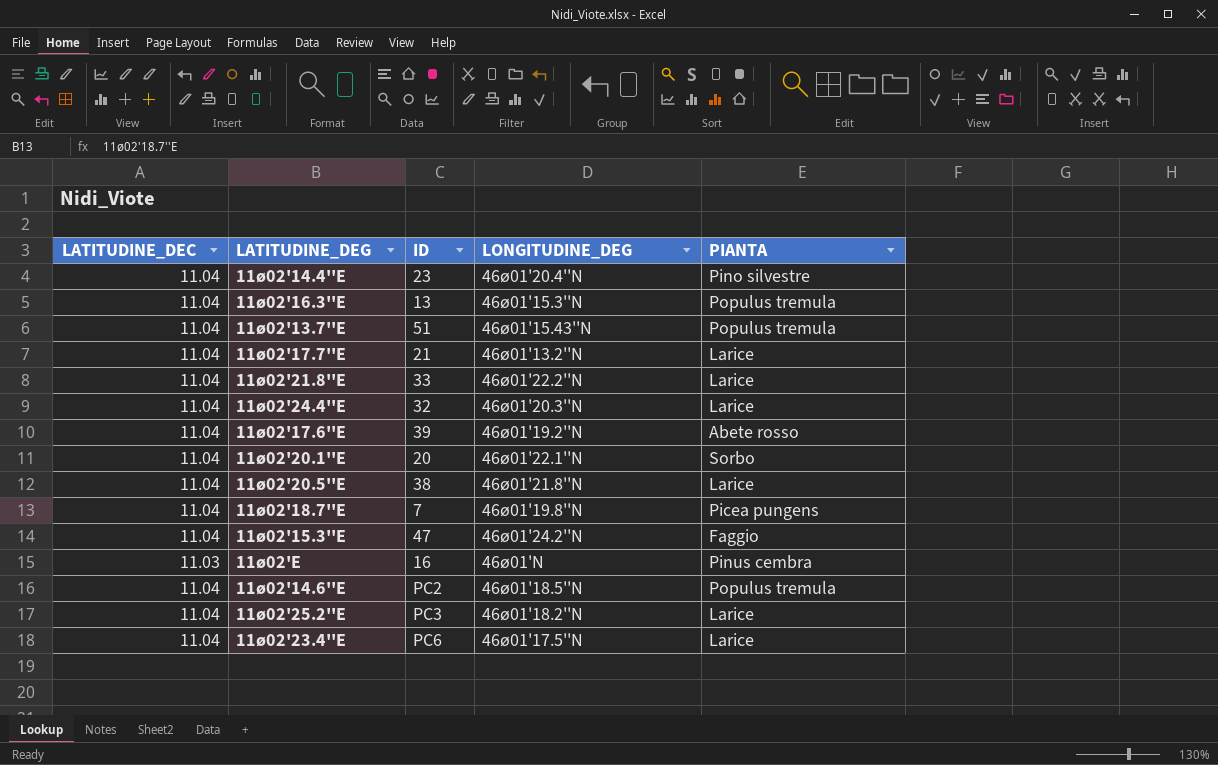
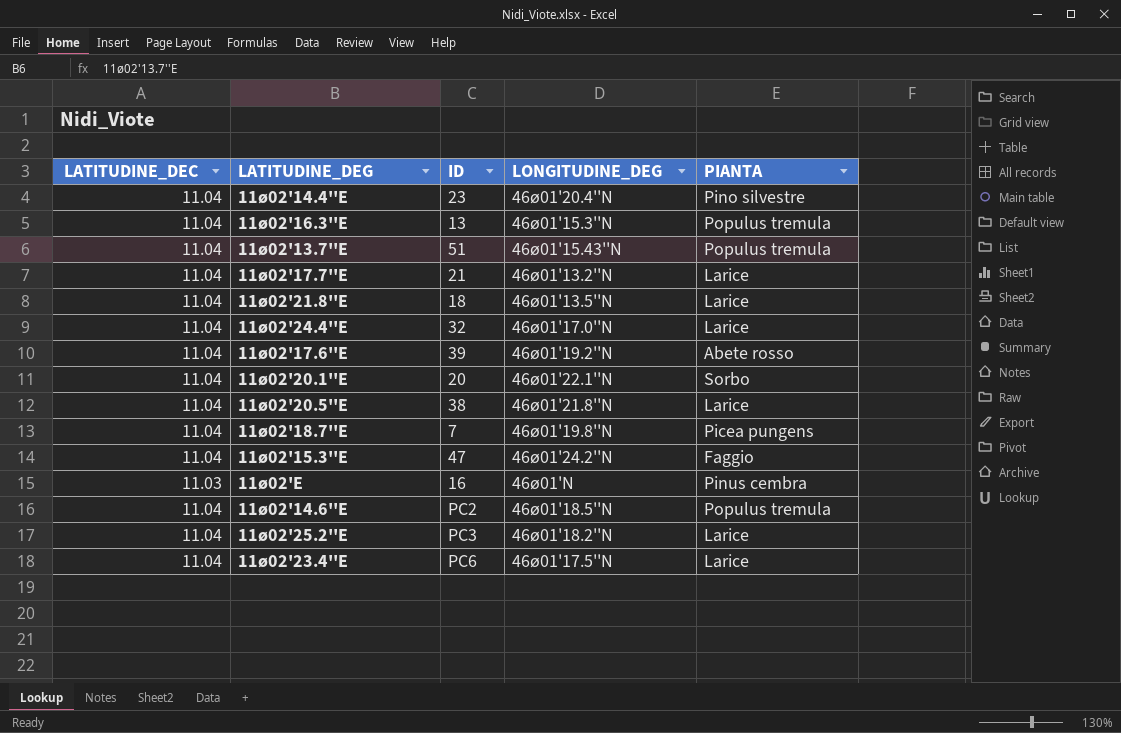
11ø02'21.8''E | ID: 33 -> 18
11ø02'21.8''E | LONGITUDINE_DEG: 46ø01'22.2''N -> 46ø01'13.5''N
11ø02'24.4''E | LONGITUDINE_DEG: 46ø01'20.3''N -> 46ø01'17.0''N

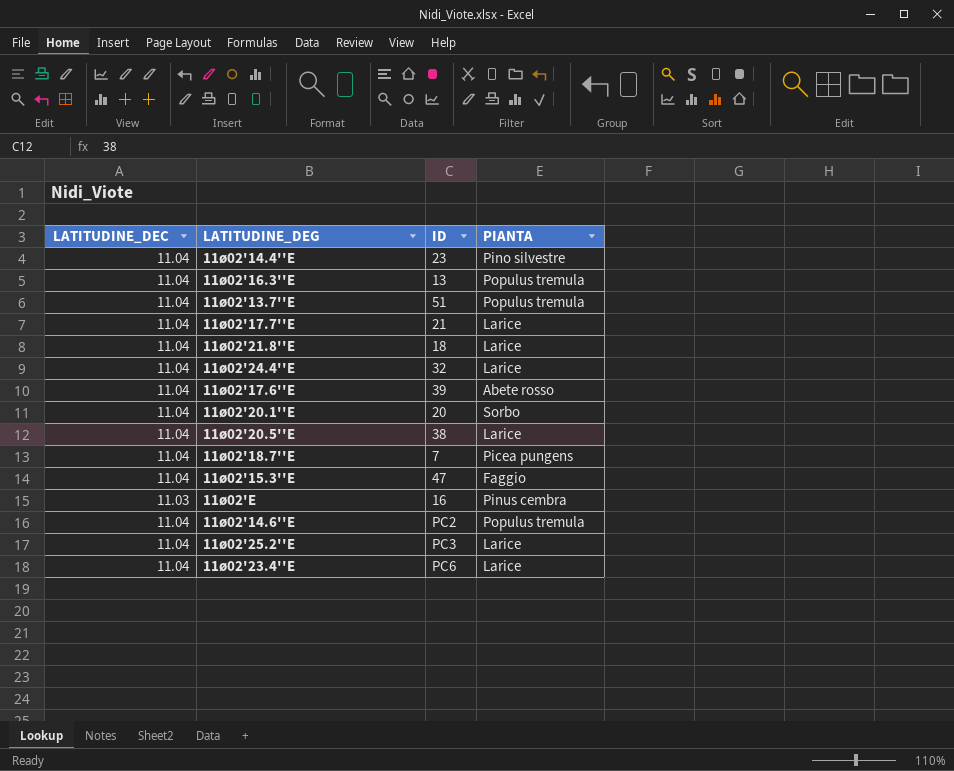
column LONGITUDINE_DEG | position: 4 -> none

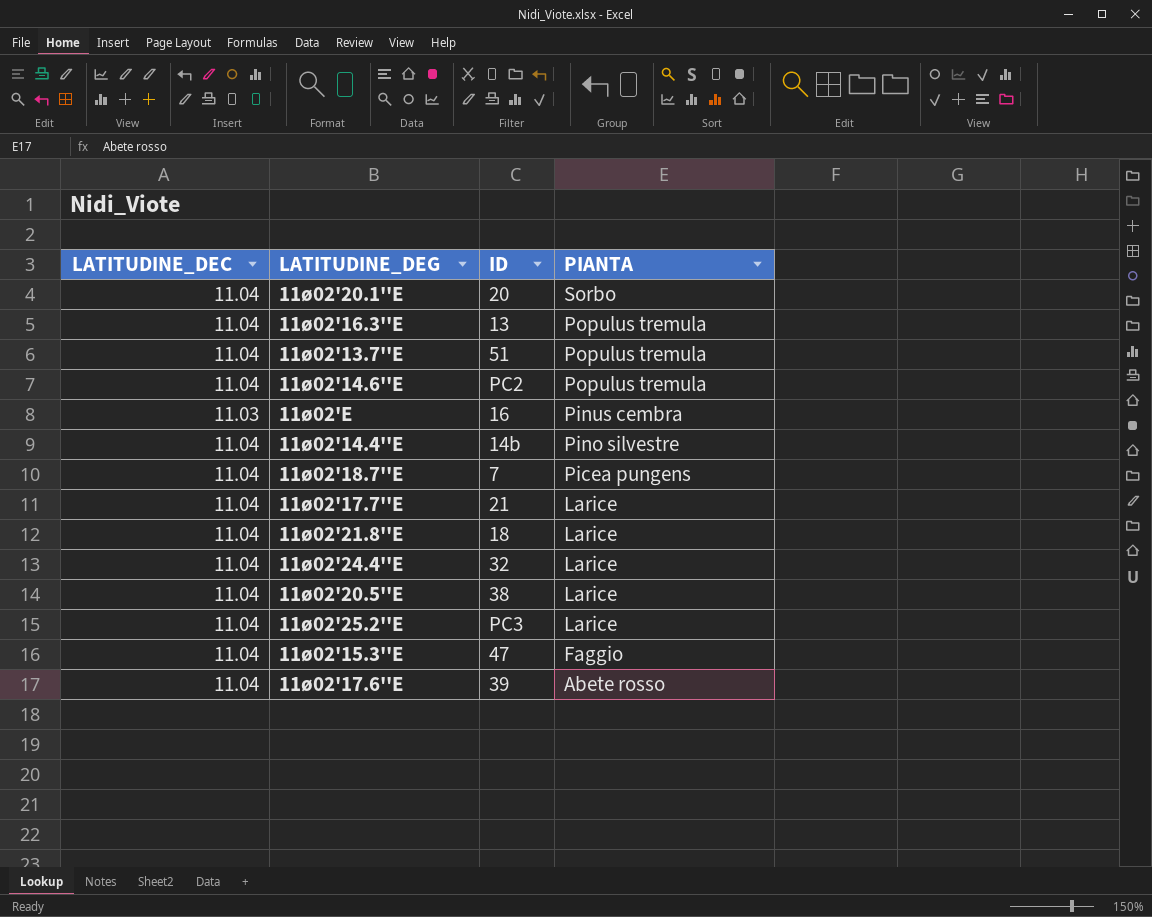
row order: none -> PIANTA descending
row 11ø02'23.4''E: 11.04 | PC6 | Larice -> none
11ø02'14.4''E | ID: 23 -> 14b

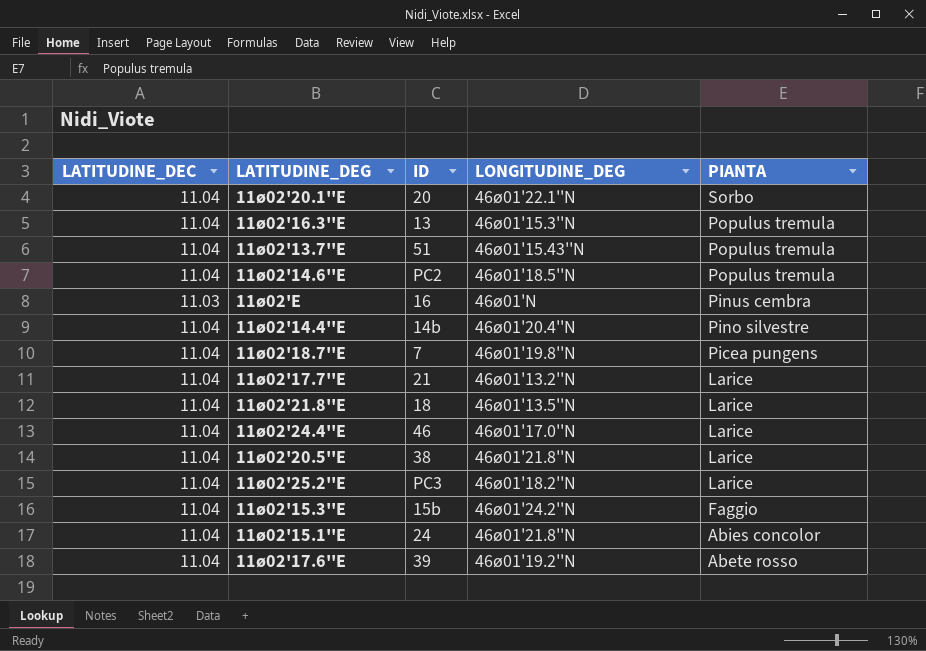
column LONGITUDINE_DEG | position: none -> 4
11ø02'24.4''E | ID: 32 -> 46
11ø02'15.3''E | ID: 47 -> 15b
row 11ø02'15.1''E: none -> 11.04 | 24 | 46ø01'21.8''N | Abies concolor

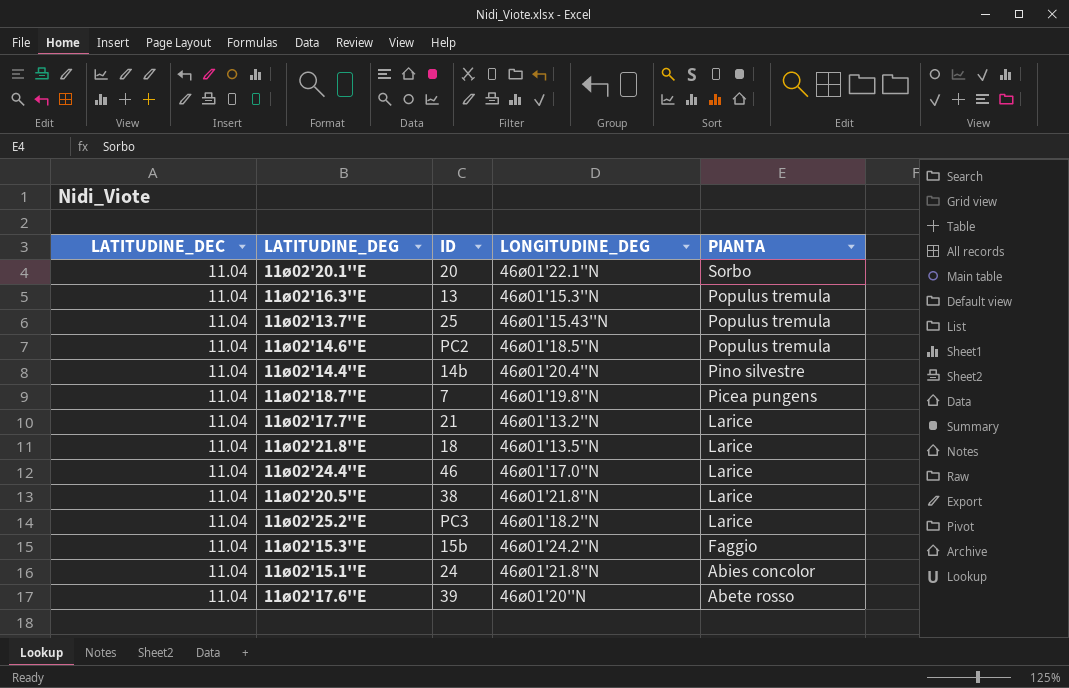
row 11ø02'E: 11.03 | 16 | 46ø01'N | Pinus cembra -> none
11ø02'13.7''E | ID: 51 -> 25
11ø02'17.6''E | LONGITUDINE_DEG: 46ø01'19.2''N -> 46ø01'20''N

